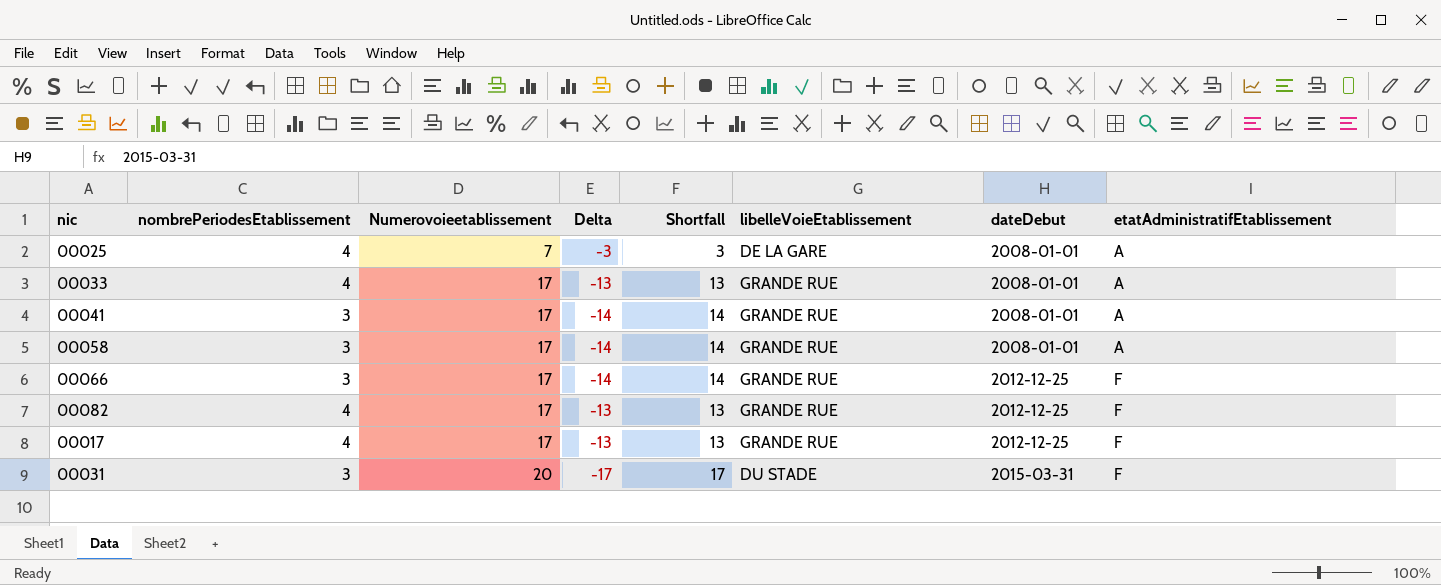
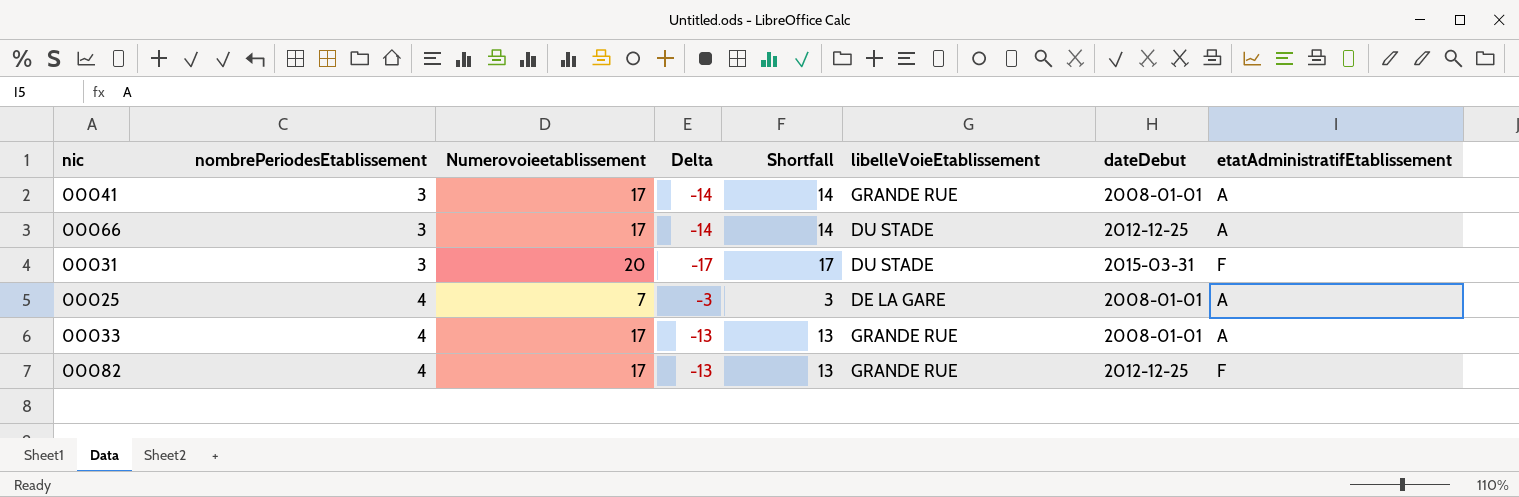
row order: Numerovoieetablissement ascending -> nombrePeriodesEtablissement ascending
row 00058: 3 | 17 | -14 | 14 | GRANDE RUE | 2008-01-01 | A -> none
row 00017: 4 | 17 | -13 | 13 | GRANDE RUE | 2012-12-25 | F -> none
00066 | libelleVoieEtablissement: GRANDE RUE -> DU STADE
00066 | etatAdministratifEtablissement: F -> A

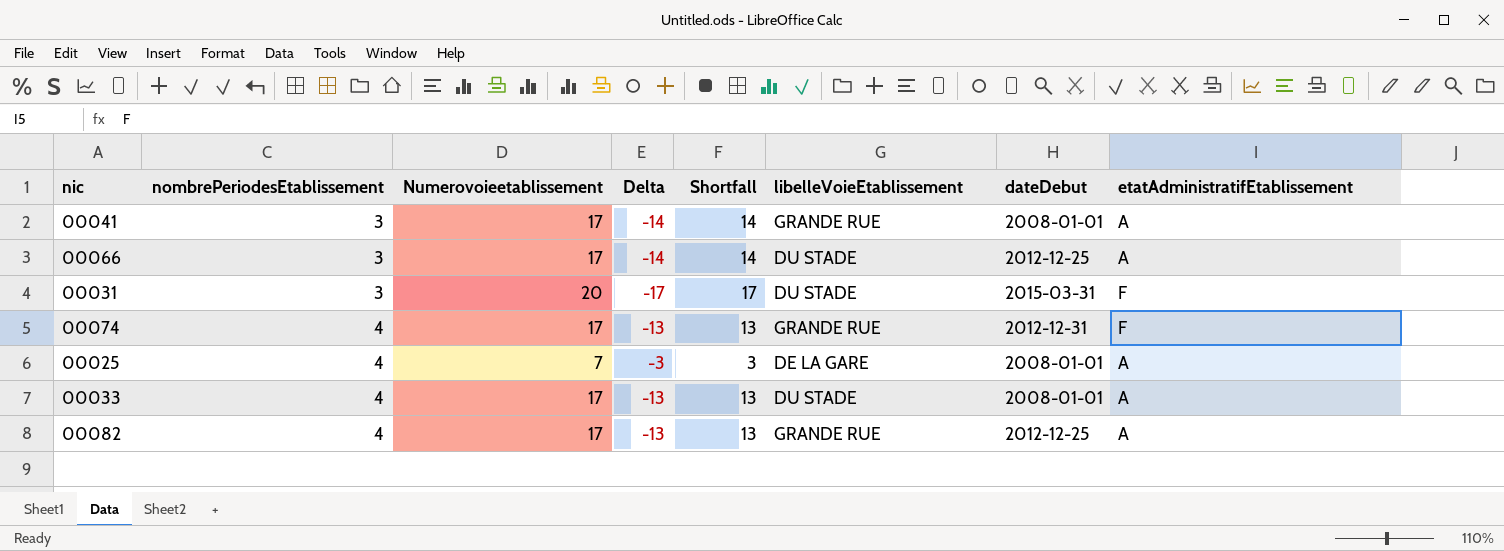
row 00074: none -> 4 | 17 | -13 | 13 | GRANDE RUE | 2012-12-31 | F
00033 | libelleVoieEtablissement: GRANDE RUE -> DU STADE
00082 | etatAdministratifEtablissement: F -> A

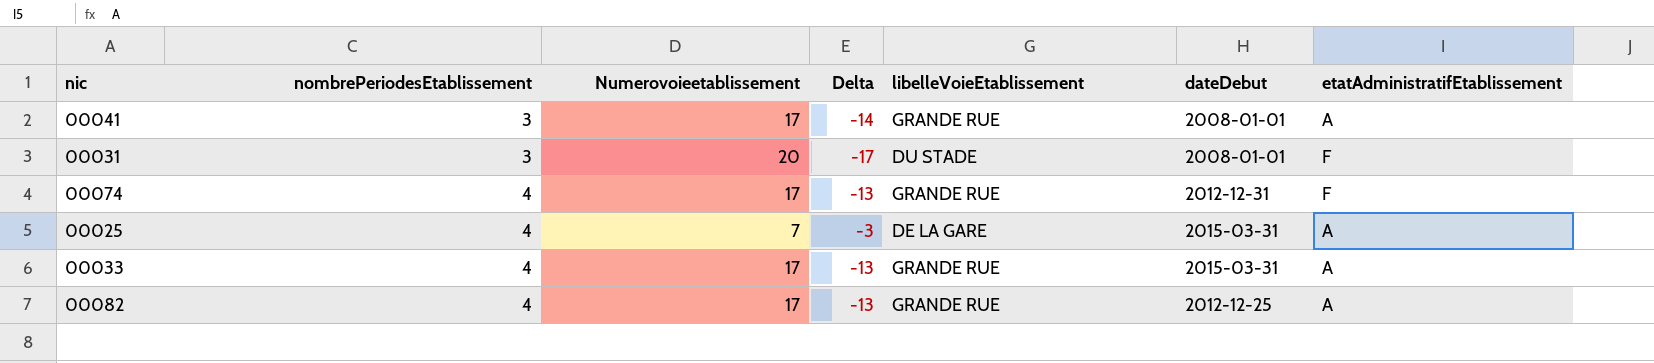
column Shortfall | formula: [Numerovoieetablissement] - [nombrePeriodesEtablissement] -> none
row 00066: 3 | 17 | -14 | 14 | DU STADE | 2012-12-25 | A -> none
00031 | dateDebut: 2015-03-31 -> 2008-01-01
00025 | dateDebut: 2008-01-01 -> 2015-03-31
00033 | libelleVoieEtablissement: DU STADE -> GRANDE RUE
00033 | dateDebut: 2008-01-01 -> 2015-03-31

